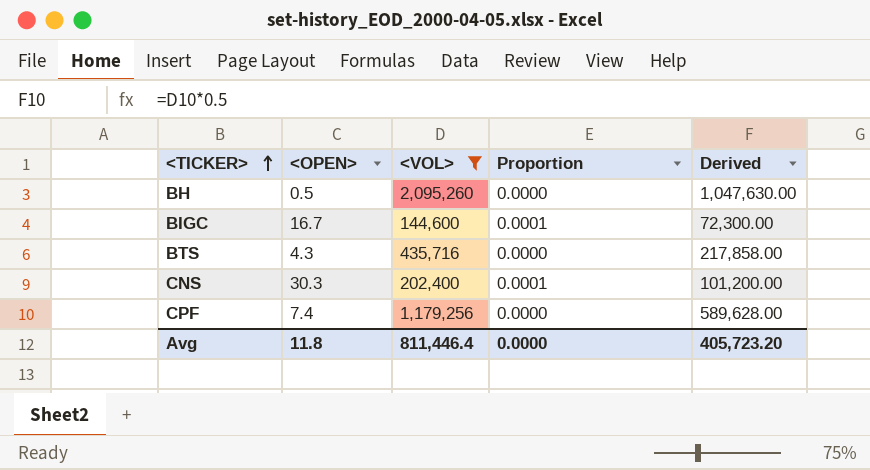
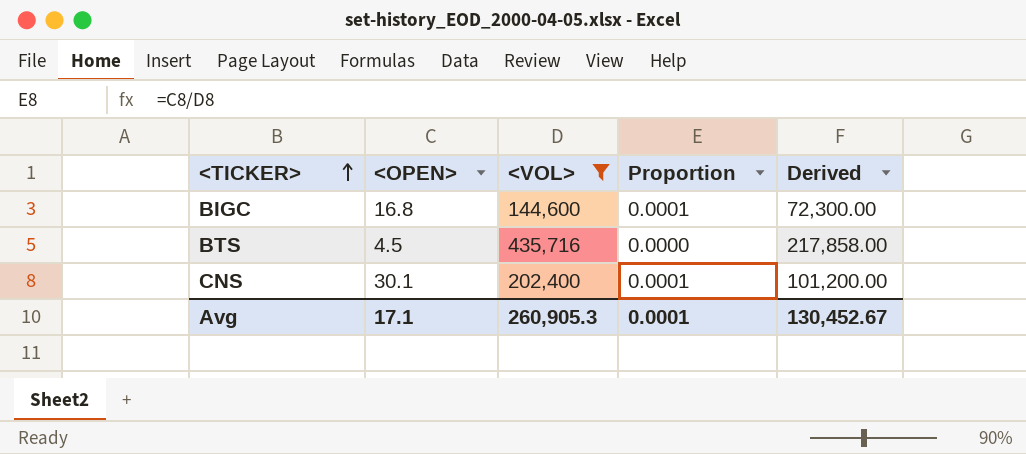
row BH: 0.5 | 2,095,260 | 0.0000 | 1,047,630.00 -> none
row CPF: 7.4 | 1,179,256 | 0.0000 | 589,628.00 -> none
BIGC | <OPEN>: 16.7 -> 16.8
BTS | <OPEN>: 4.3 -> 4.5
CNS | <OPEN>: 30.3 -> 30.1
Avg | <OPEN>: 11.8 -> 17.1
Avg | <VOL>: 811,446.4 -> 260,905.3
Avg | Proportion: 0.0000 -> 0.0001
Avg | Derived: 405,723.20 -> 130,452.67

